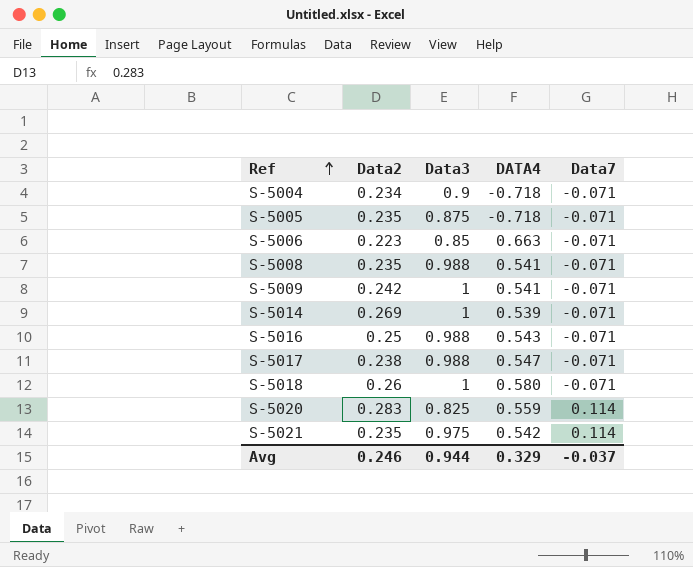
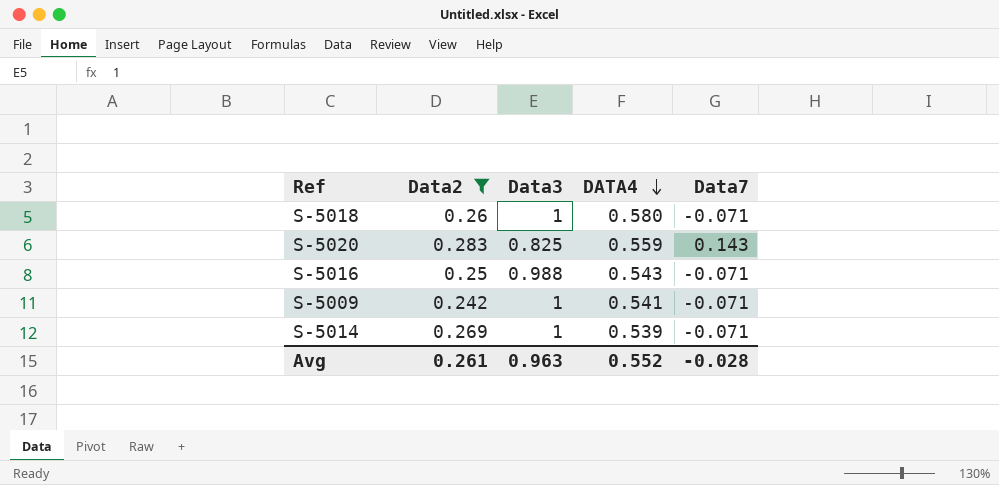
filter: none -> Data2 >= 0.242
row order: Ref ascending -> DATA4 descending
S-5020 | Data7: 0.114 -> 0.143
Avg | Data2: 0.246 -> 0.261
Avg | Data3: 0.944 -> 0.963
Avg | DATA4: 0.329 -> 0.552
Avg | Data7: -0.037 -> -0.028

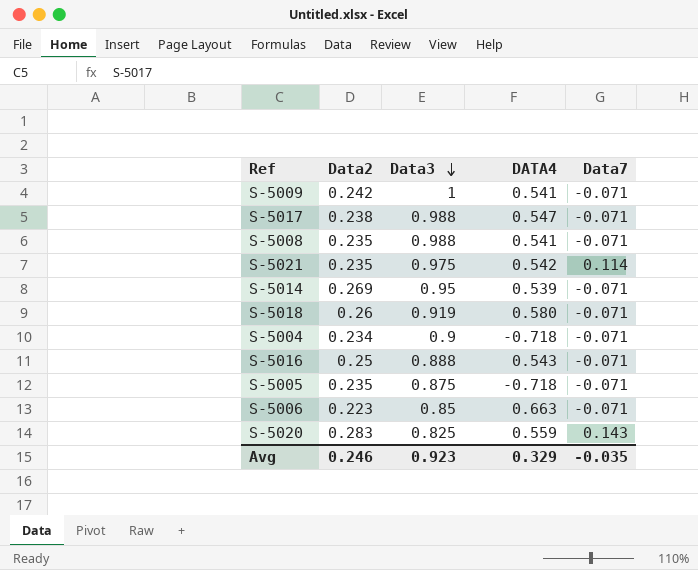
filter: Data2 >= 0.242 -> none
row order: DATA4 descending -> Data3 descending
S-5014 | Data3: 1 -> 0.95
S-5018 | Data3: 1 -> 0.919
S-5016 | Data3: 0.988 -> 0.888
Avg | Data2: 0.261 -> 0.246
Avg | Data3: 0.963 -> 0.923
Avg | DATA4: 0.552 -> 0.329
Avg | Data7: -0.028 -> -0.035

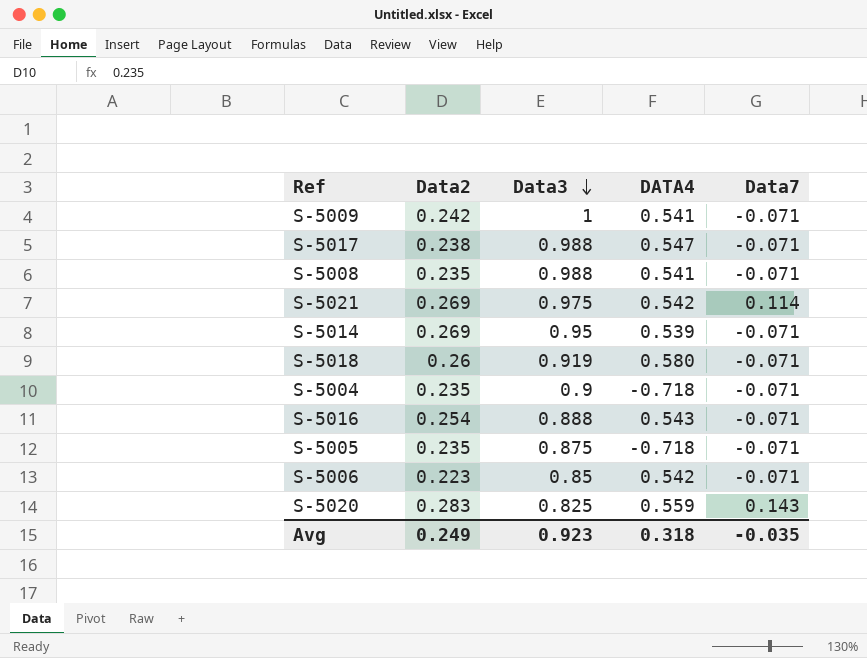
S-5021 | Data2: 0.235 -> 0.269
S-5004 | Data2: 0.234 -> 0.235
S-5016 | Data2: 0.25 -> 0.254
S-5006 | DATA4: 0.663 -> 0.542
Avg | Data2: 0.246 -> 0.249
Avg | DATA4: 0.329 -> 0.318

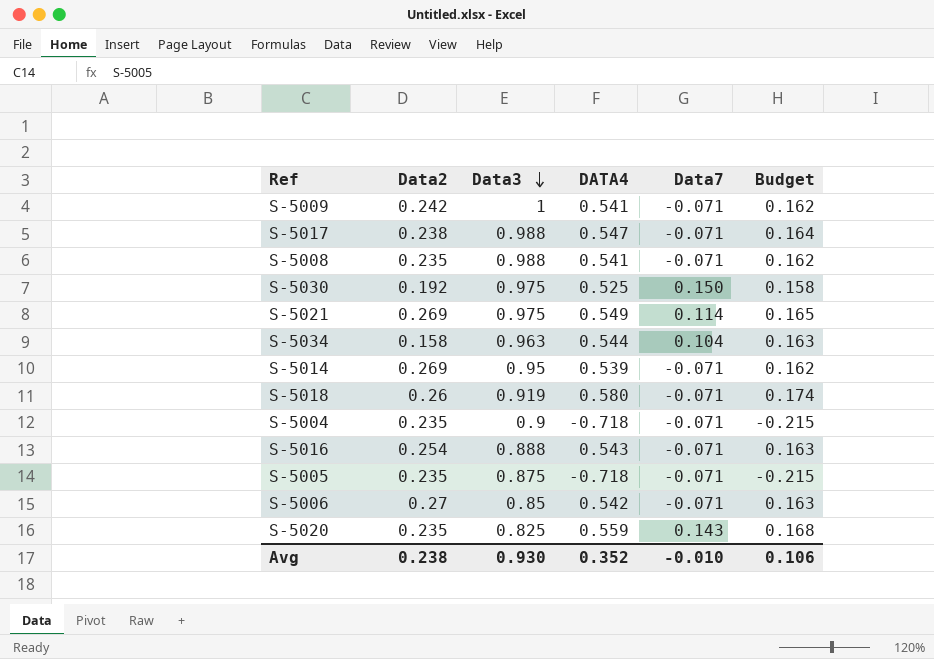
column Budget | formula: none -> [DATA4] * 0.3
row S-5030: none -> 0.192 | 0.975 | 0.525 | 0.150 | 0.158
S-5021 | DATA4: 0.542 -> 0.549
row S-5034: none -> 0.158 | 0.963 | 0.544 | 0.104 | 0.163
S-5006 | Data2: 0.223 -> 0.27
S-5020 | Data2: 0.283 -> 0.235
Avg | Data2: 0.249 -> 0.238
Avg | Data3: 0.923 -> 0.930
Avg | DATA4: 0.318 -> 0.352
Avg | Data7: -0.035 -> -0.010

